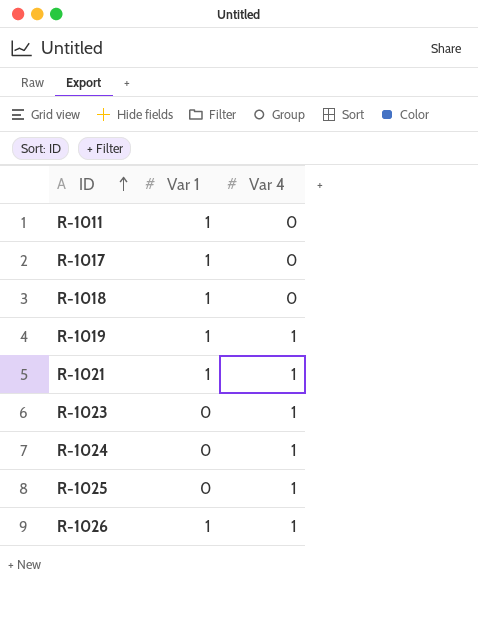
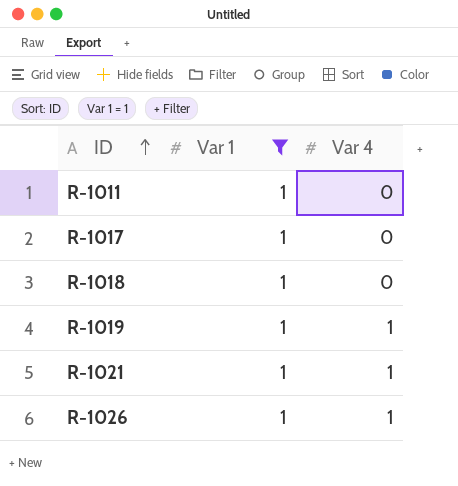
filter: none -> Var 1 = 1

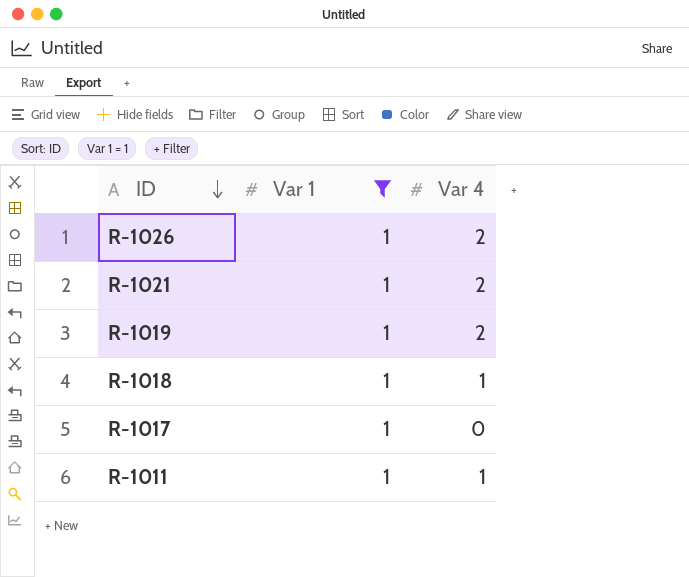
row order: ID ascending -> ID descending
R-1026 | Var 4: 1 -> 2
R-1021 | Var 4: 1 -> 2
R-1019 | Var 4: 1 -> 2
R-1018 | Var 4: 0 -> 1
R-1011 | Var 4: 0 -> 1

